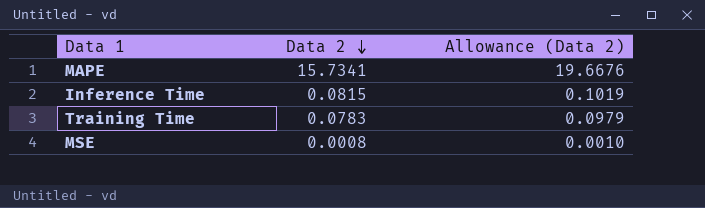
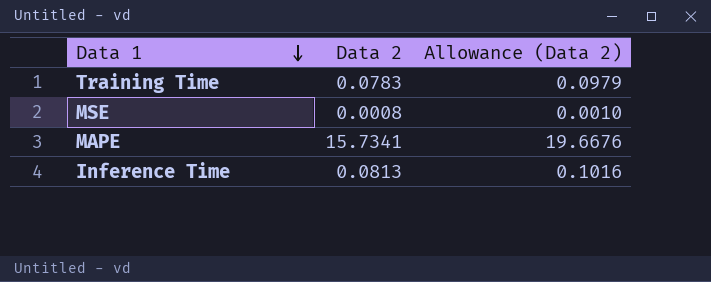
row order: Data 2 descending -> Data 1 descending
Inference Time | Data 2: 0.0815 -> 0.0813
Inference Time | Allowance (Data 2): 0.1019 -> 0.1016

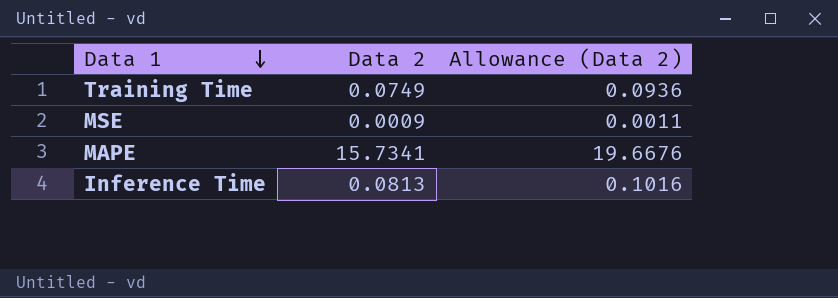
Training Time | Data 2: 0.0783 -> 0.0749
Training Time | Allowance (Data 2): 0.0979 -> 0.0936
MSE | Data 2: 0.0008 -> 0.0009
MSE | Allowance (Data 2): 0.0010 -> 0.0011

